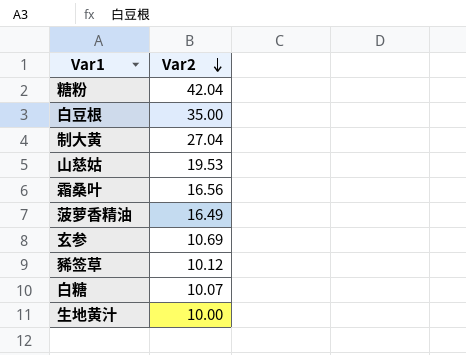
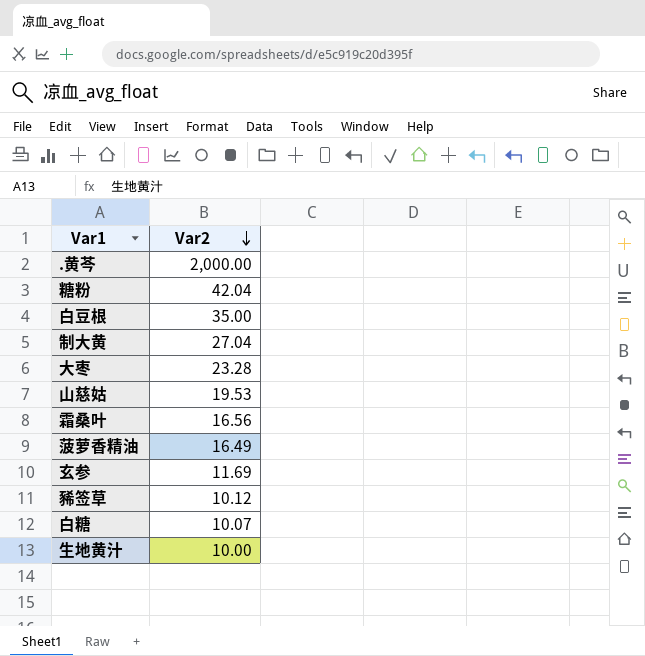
row .黄芩: none -> 2,000.00
row 大枣: none -> 23.28
玄参 | Var2: 10.69 -> 11.69

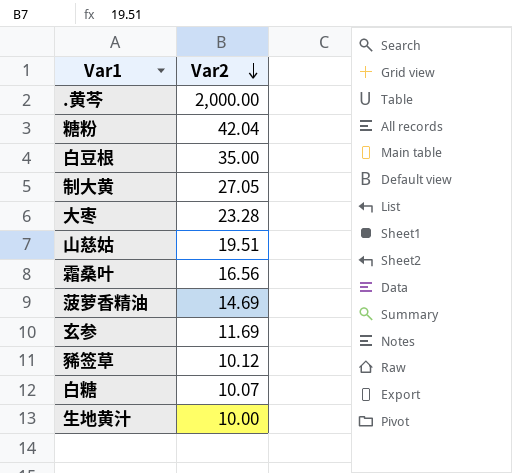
制大黄 | Var2: 27.04 -> 27.05
山慈姑 | Var2: 19.53 -> 19.51
菠萝香精油 | Var2: 16.49 -> 14.69

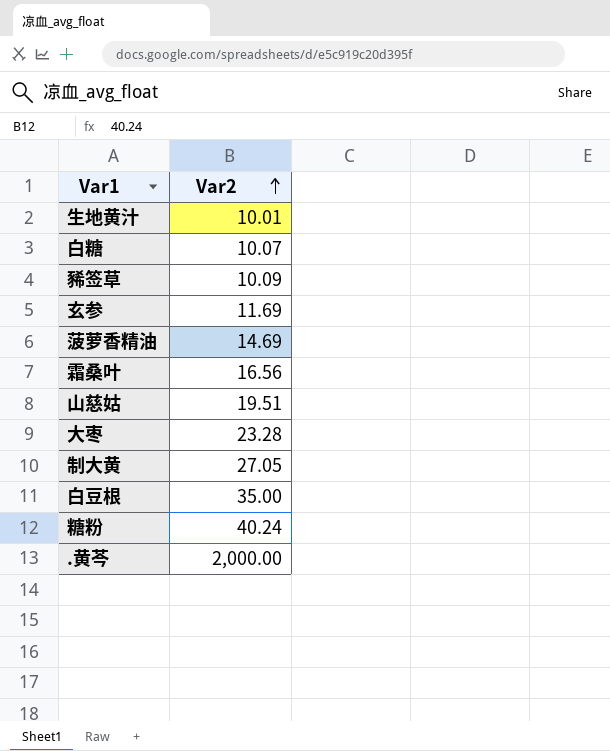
row order: Var2 descending -> Var2 ascending
生地黄汁 | Var2: 10.00 -> 10.01
豨签草 | Var2: 10.12 -> 10.09
糖粉 | Var2: 42.04 -> 40.24

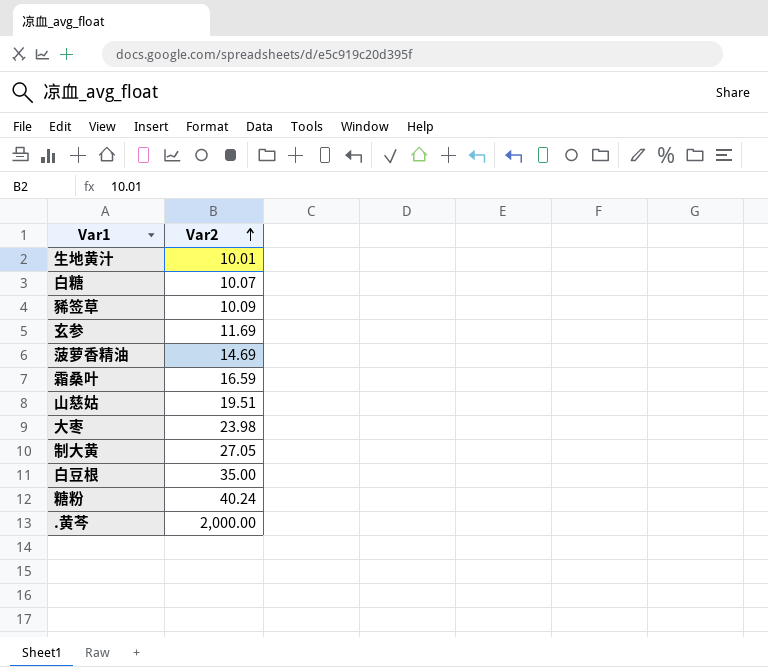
霜桑叶 | Var2: 16.56 -> 16.59
大枣 | Var2: 23.28 -> 23.98

